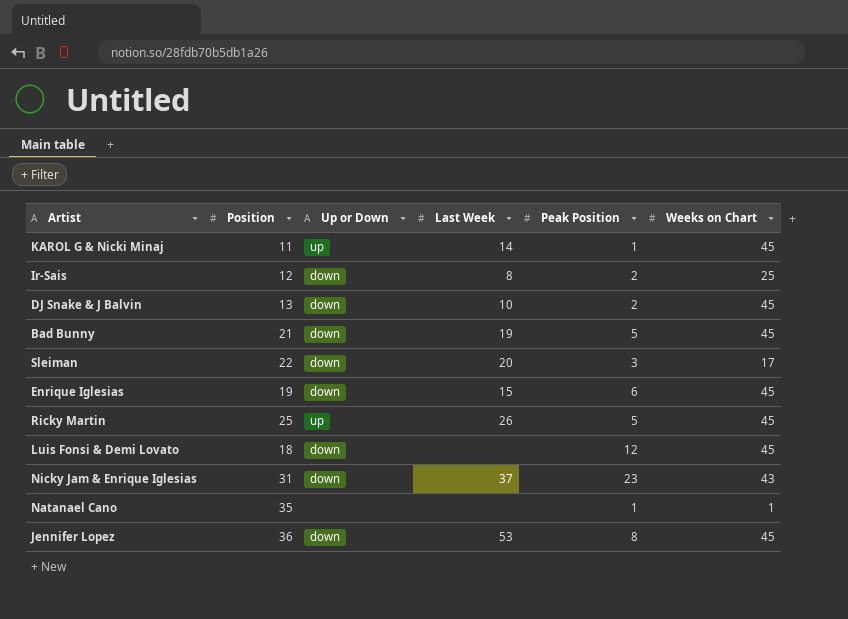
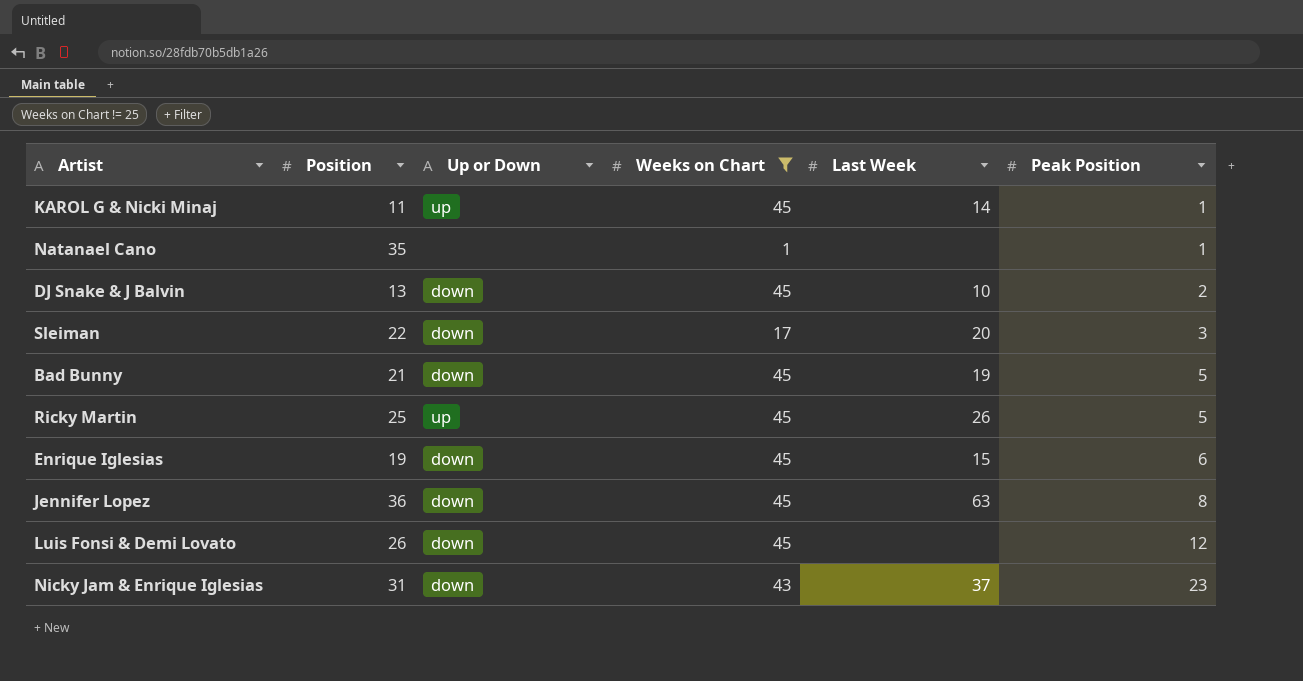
filter: none -> Weeks on Chart != 25
row order: none -> Peak Position ascending
column Weeks on Chart | position: 6 -> 4
Jennifer Lopez | Last Week: 53 -> 63
Luis Fonsi & Demi Lovato | Position: 18 -> 26

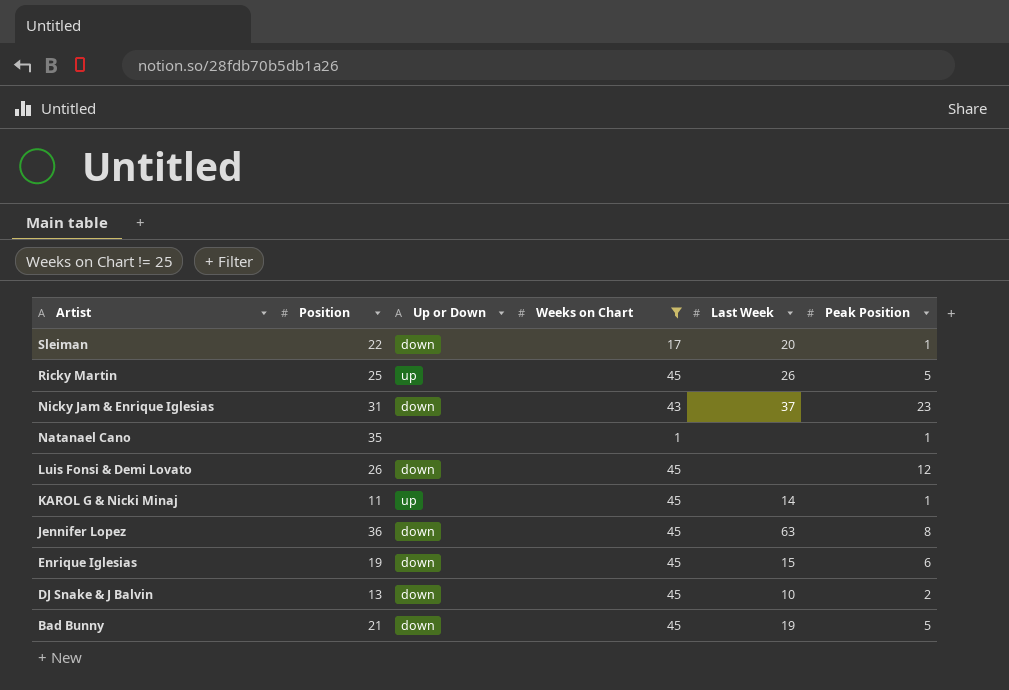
row order: Peak Position ascending -> Artist descending
Sleiman | Peak Position: 3 -> 1

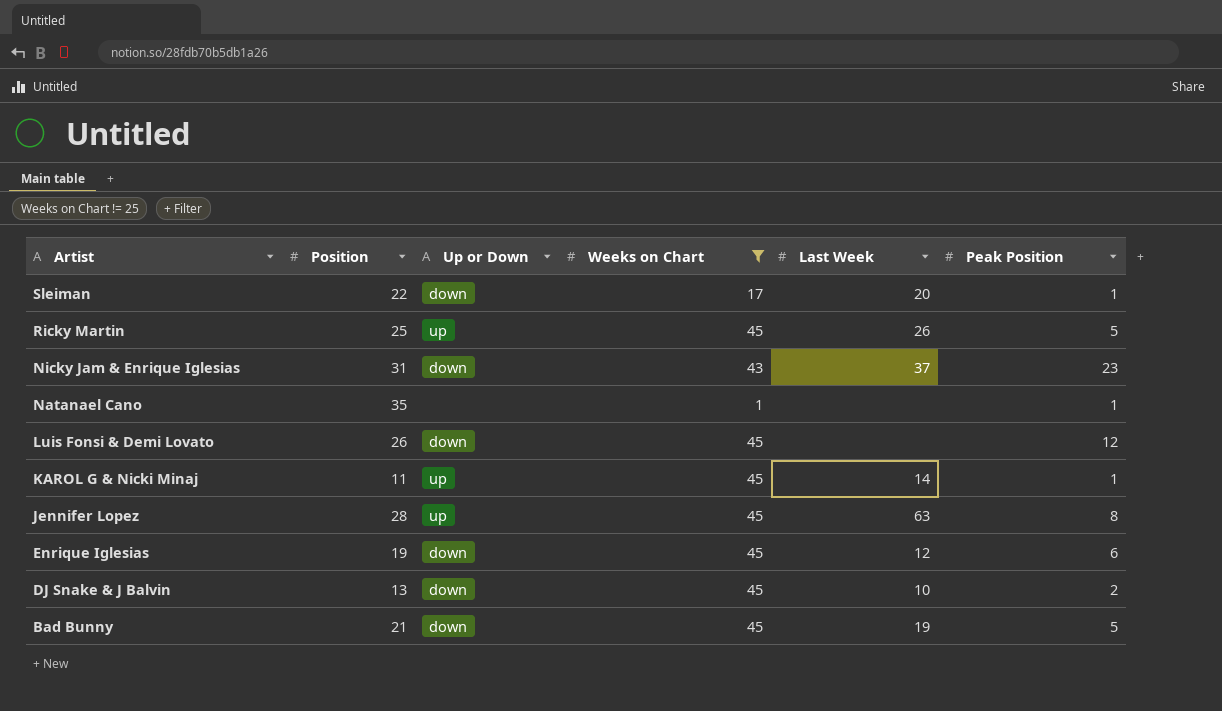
Jennifer Lopez | Position: 36 -> 28
Jennifer Lopez | Up or Down: down -> up
Enrique Iglesias | Last Week: 15 -> 12

